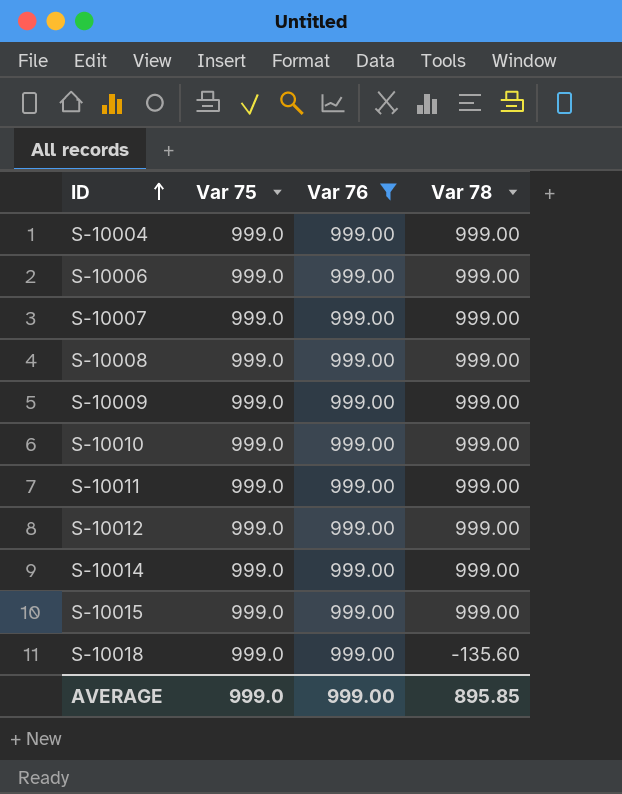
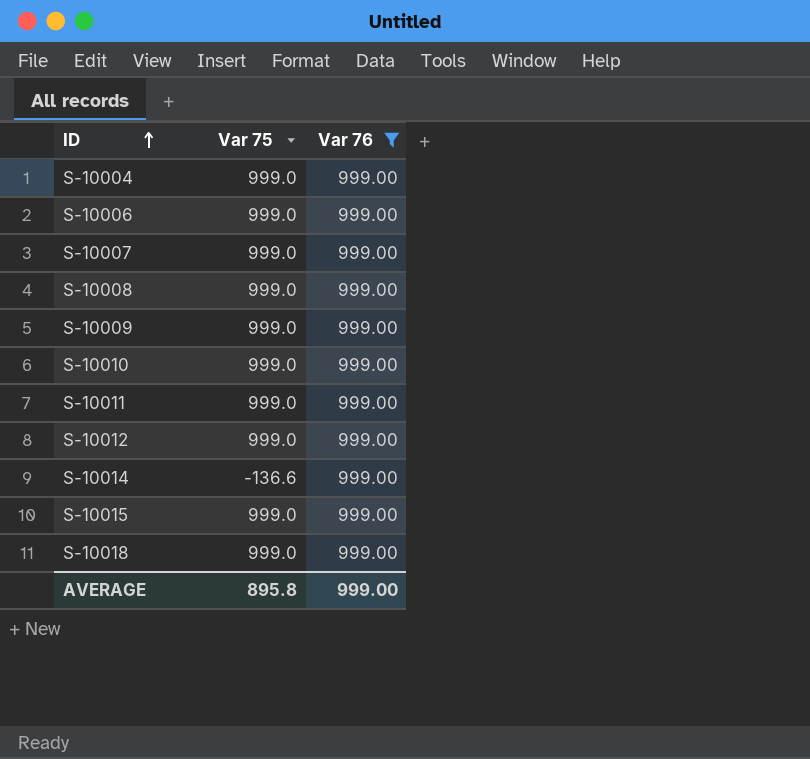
column Var 78 | position: 4 -> none
S-10014 | Var 75: 999.0 -> -136.6
AVERAGE | Var 75: 999.0 -> 895.8

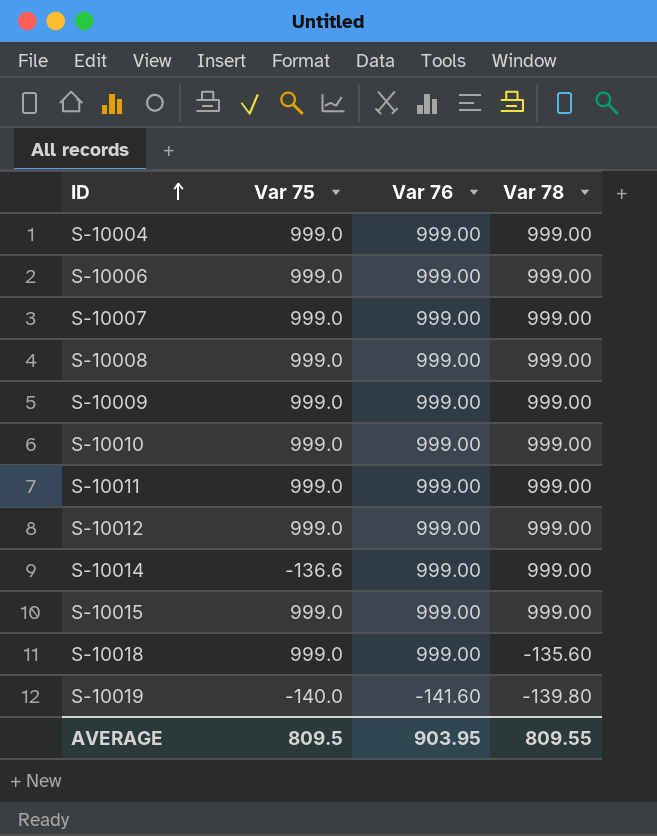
filter: Var 76 = 999.00 -> none
column Var 78 | position: none -> 4
AVERAGE | Var 75: 895.8 -> 809.5
AVERAGE | Var 76: 999.00 -> 903.95

